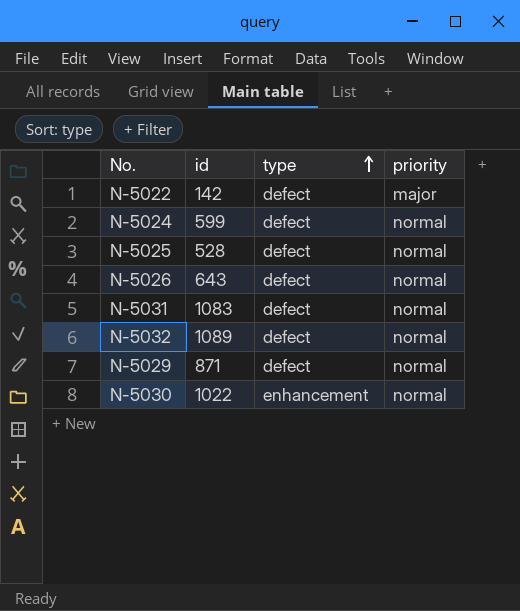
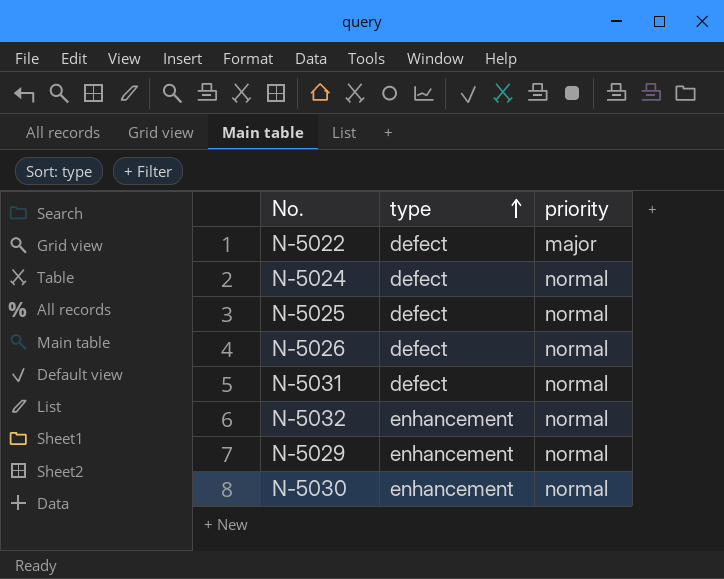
column id | position: 2 -> none
N-5032 | type: defect -> enhancement
N-5029 | type: defect -> enhancement

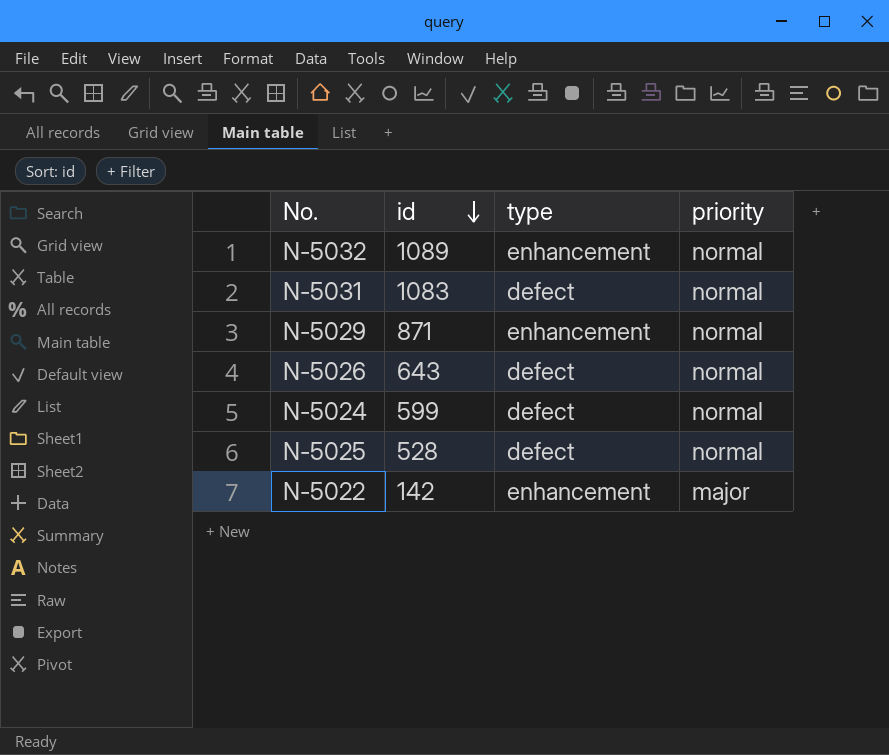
row order: type ascending -> id descending
column id | position: none -> 2
row N-5030: enhancement | normal -> none
N-5022 | type: defect -> enhancement

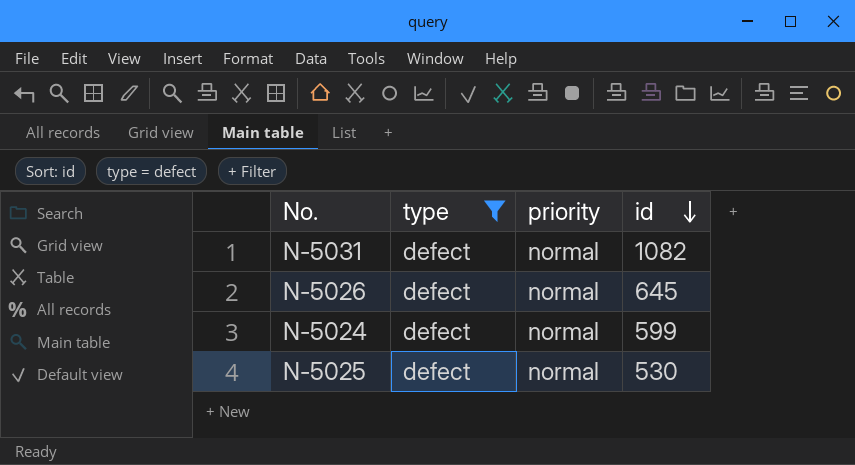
filter: none -> type = defect
column id | position: 2 -> 4
N-5031 | id: 1083 -> 1082
N-5026 | id: 643 -> 645
N-5025 | id: 528 -> 530

